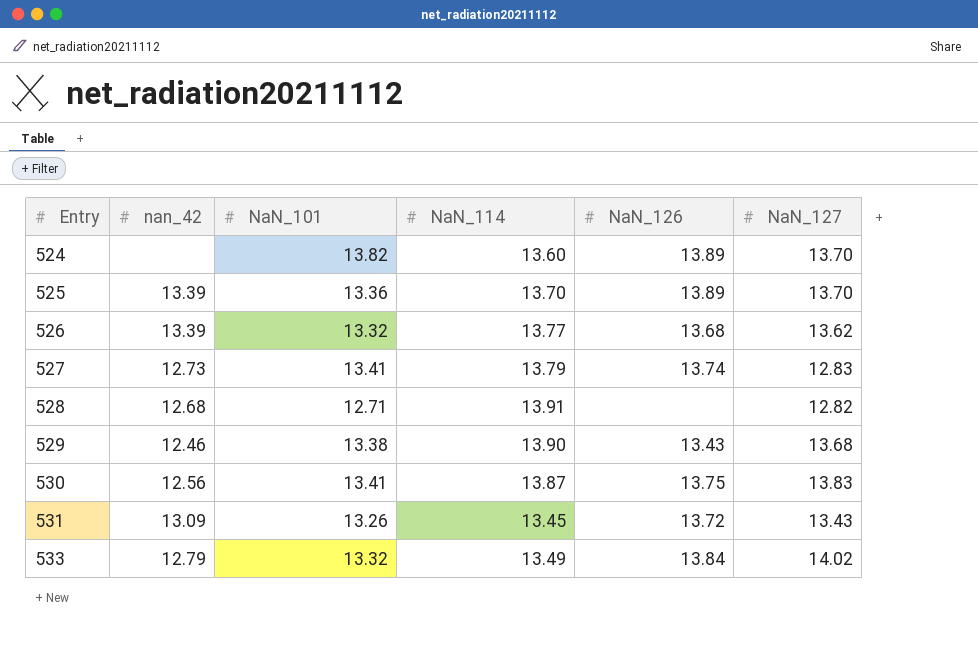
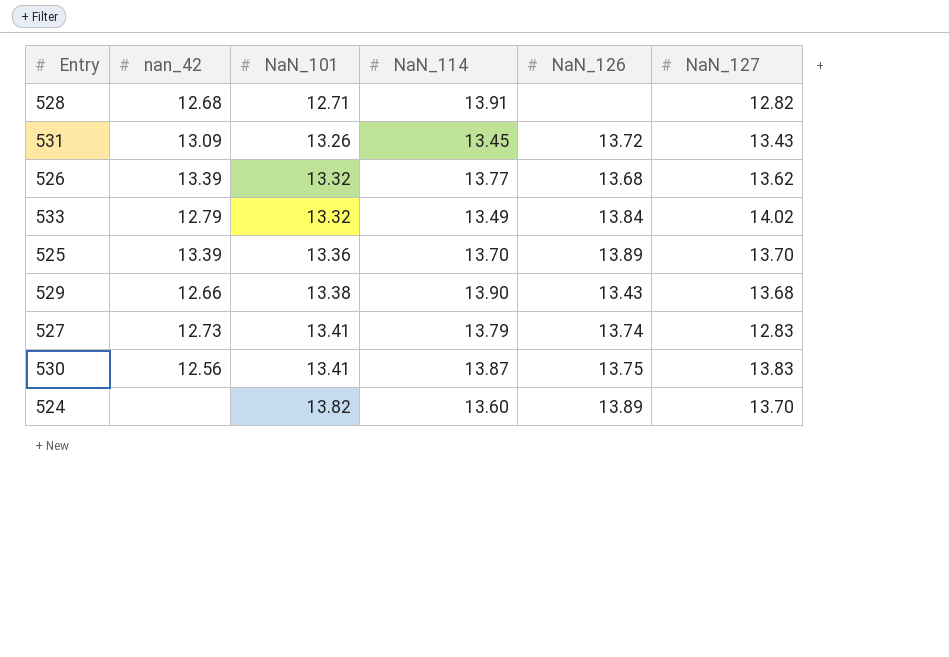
row order: Entry ascending -> NaN_101 ascending
529 | nan_42: 12.46 -> 12.66

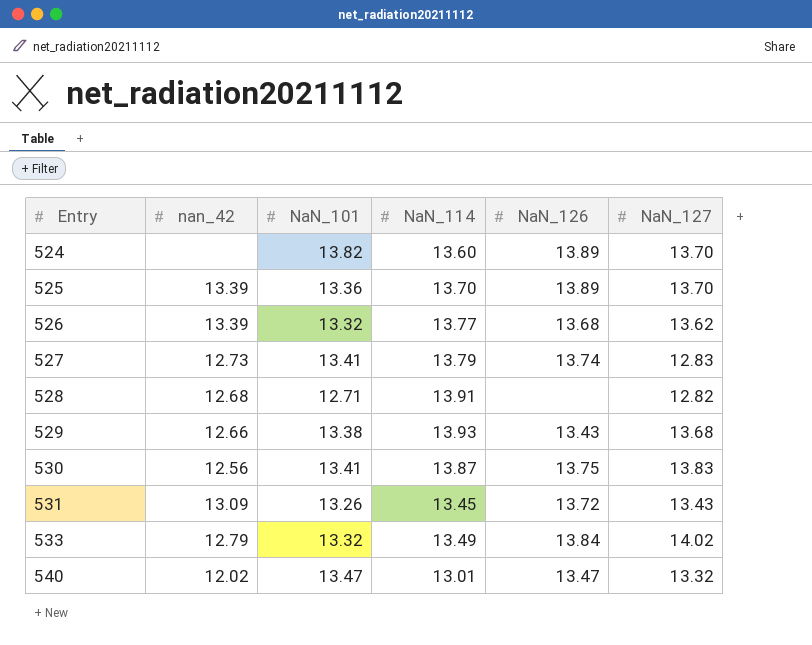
row order: NaN_101 ascending -> Entry ascending
529 | NaN_114: 13.90 -> 13.93
row 540: none -> 12.02 | 13.47 | 13.01 | 13.47 | 13.32

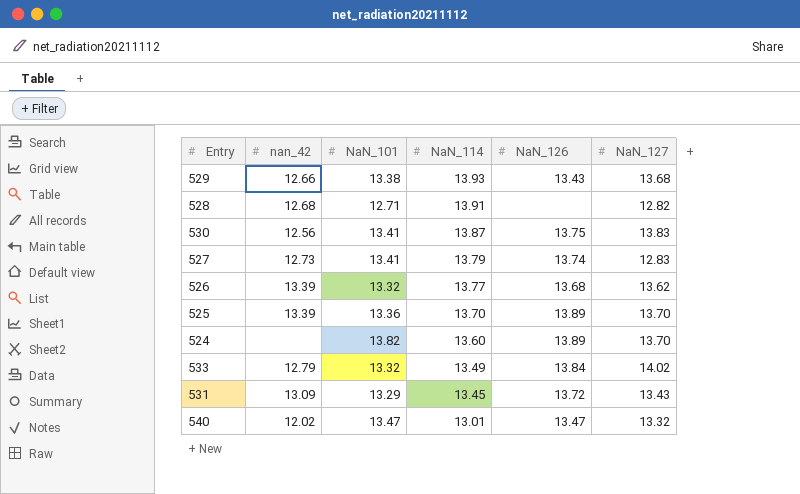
row order: Entry ascending -> NaN_114 descending
531 | NaN_101: 13.26 -> 13.29

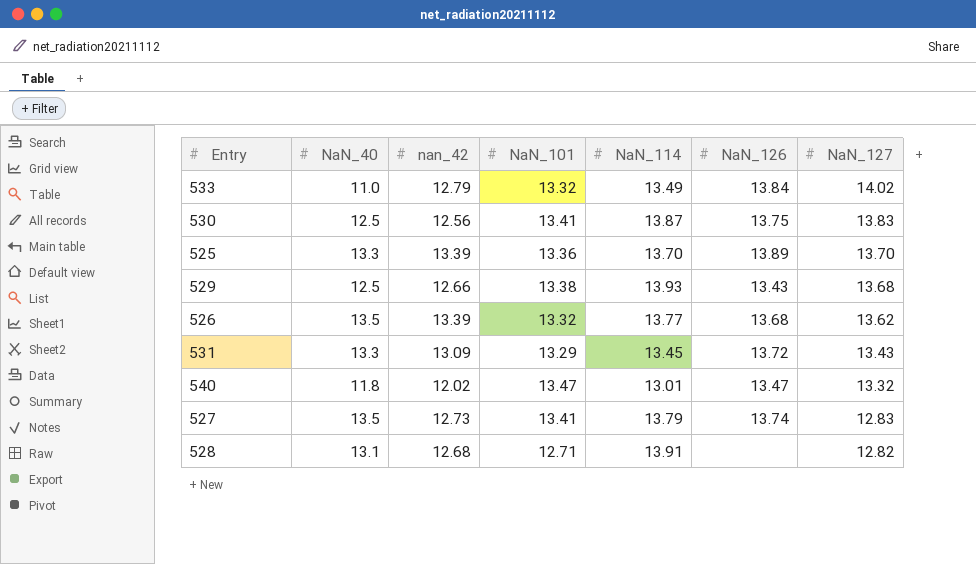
row order: NaN_114 descending -> NaN_127 descending
column NaN_40 | position: none -> 2
row 524: none | 13.82 | 13.60 | 13.89 | 13.70 -> none

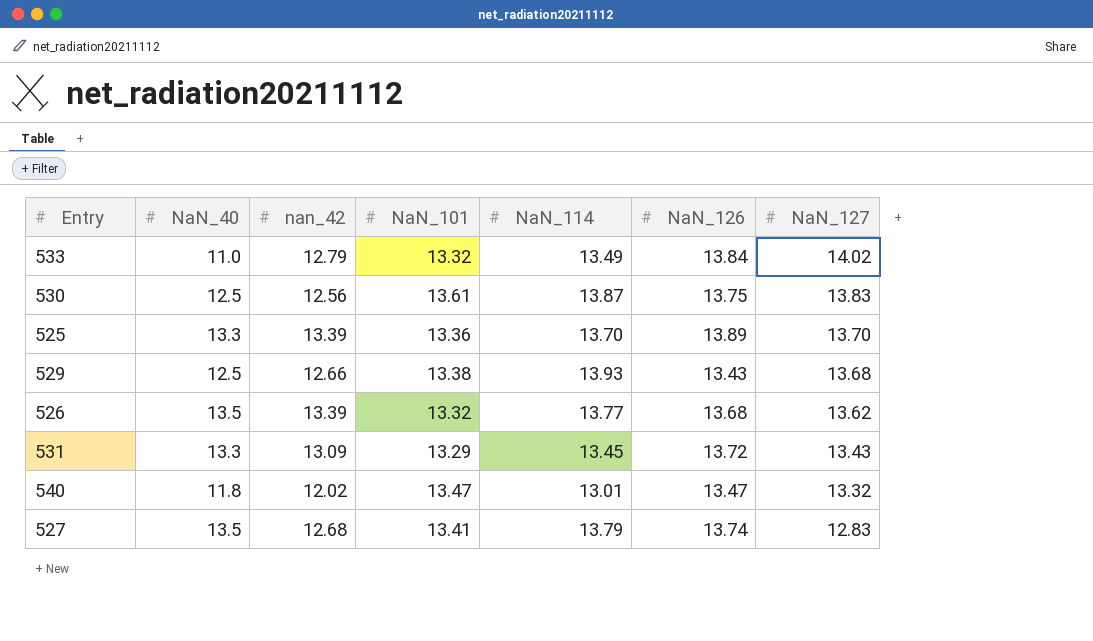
row 528: 13.1 | 12.68 | 12.71 | 13.91 | none | 12.82 -> none
530 | NaN_101: 13.41 -> 13.61
527 | nan_42: 12.73 -> 12.68

